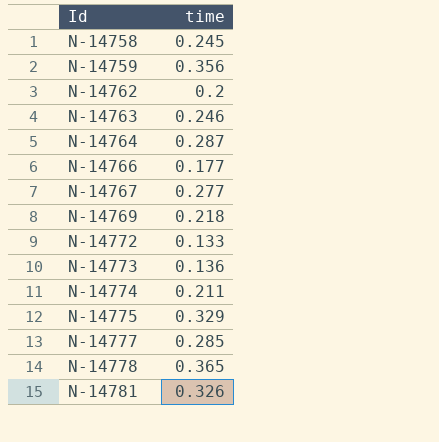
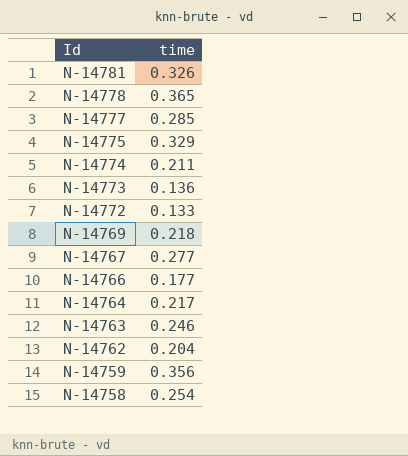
row order: Id ascending -> Id descending
N-14764 | time: 0.287 -> 0.217
N-14762 | time: 0.2 -> 0.204
N-14758 | time: 0.245 -> 0.254

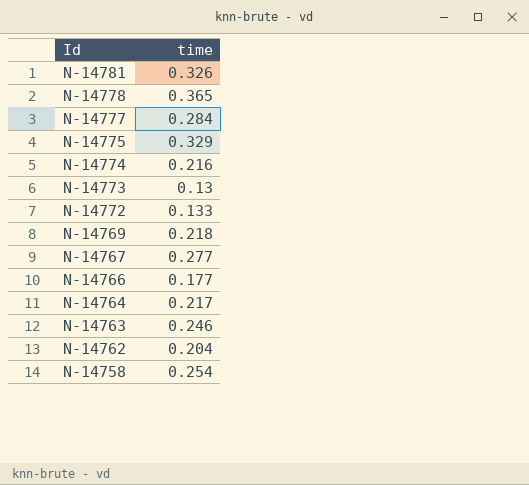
row N-14759: 0.356 -> none
N-14777 | time: 0.285 -> 0.284
N-14774 | time: 0.211 -> 0.216
N-14773 | time: 0.136 -> 0.13

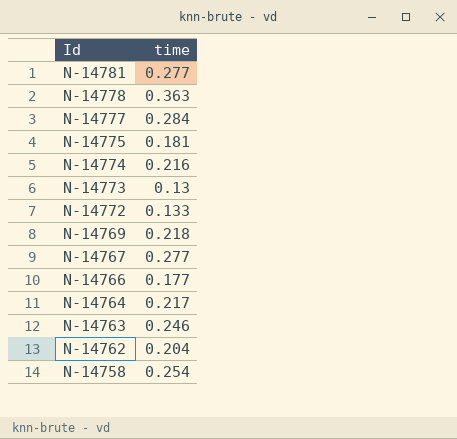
N-14781 | time: 0.326 -> 0.277
N-14778 | time: 0.365 -> 0.363
N-14775 | time: 0.329 -> 0.181

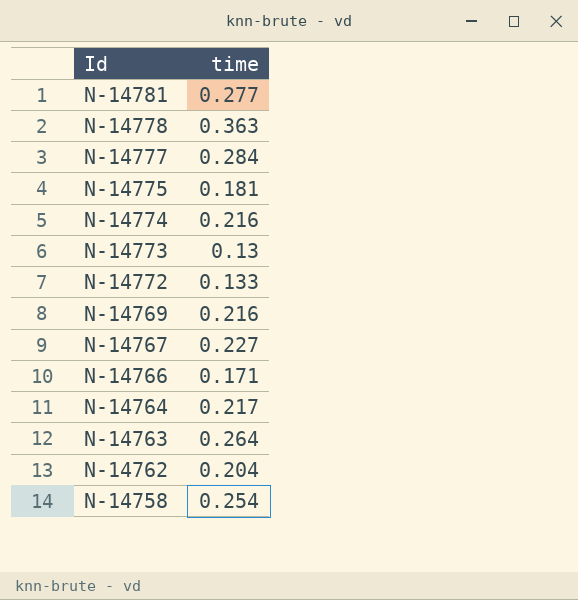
N-14769 | time: 0.218 -> 0.216
N-14767 | time: 0.277 -> 0.227
N-14766 | time: 0.177 -> 0.171
N-14763 | time: 0.246 -> 0.264

